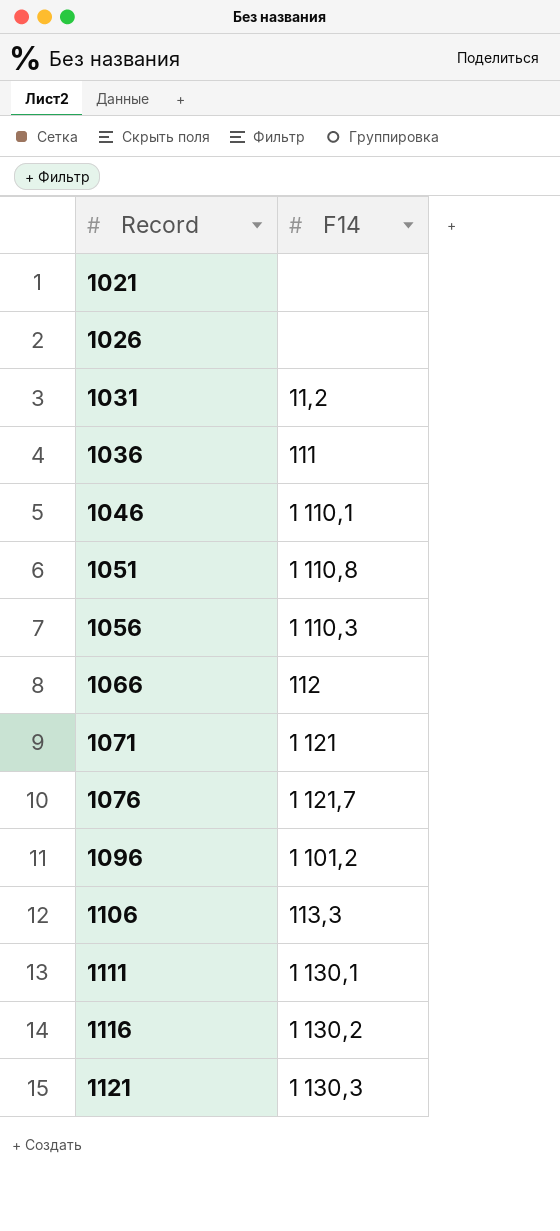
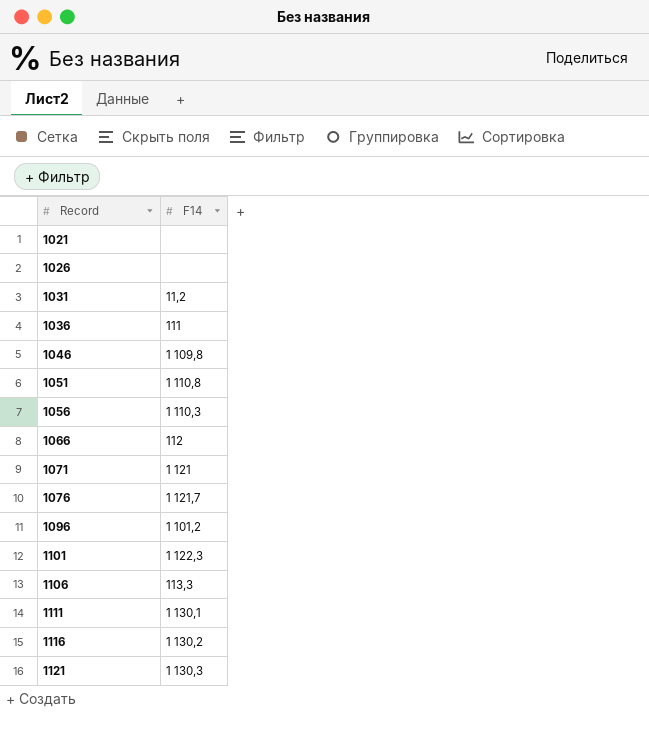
1046 | F14: 1 110,1 -> 1 109,8
row 1101: none -> 1 122,3

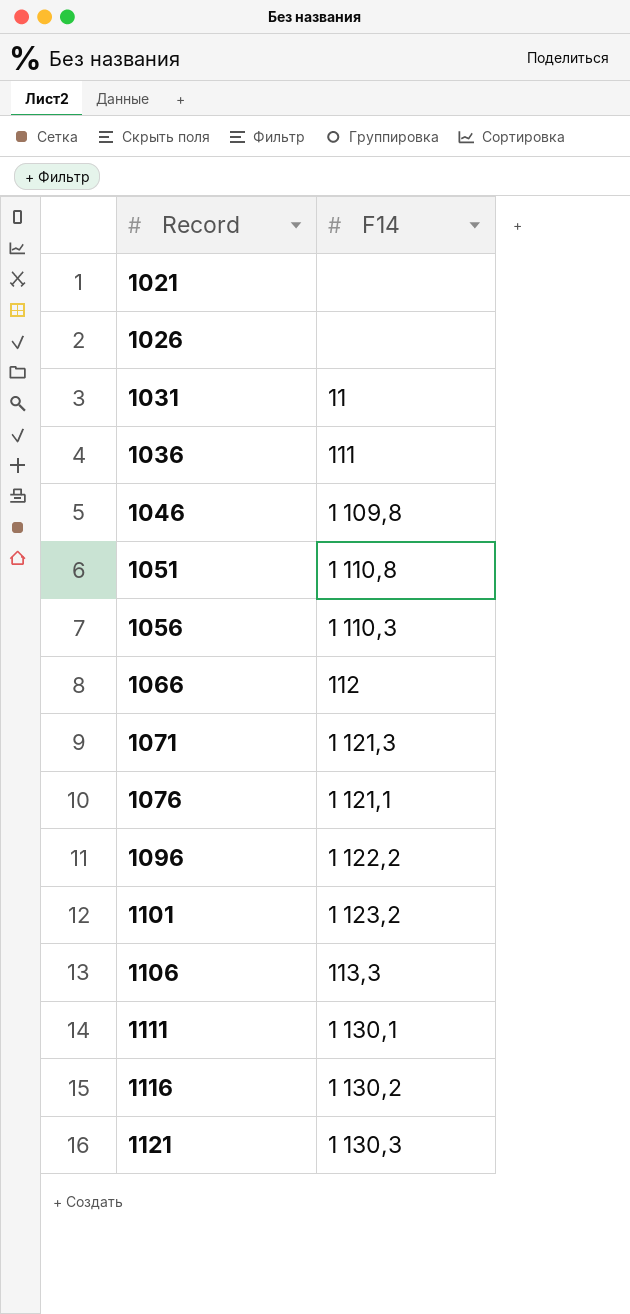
1031 | F14: 11,2 -> 11
1071 | F14: 1 121 -> 1 121,3
1076 | F14: 1 121,7 -> 1 121,1
1096 | F14: 1 101,2 -> 1 122,2
1101 | F14: 1 122,3 -> 1 123,2

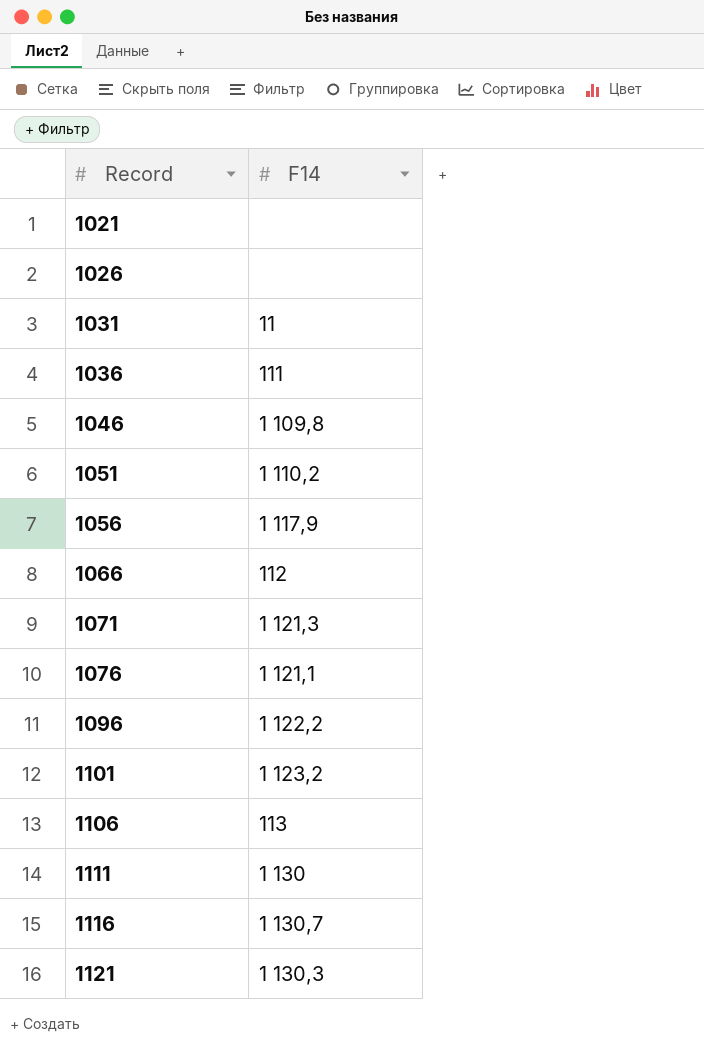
1051 | F14: 1 110,8 -> 1 110,2
1056 | F14: 1 110,3 -> 1 117,9
1106 | F14: 113,3 -> 113
1111 | F14: 1 130,1 -> 1 130
1116 | F14: 1 130,2 -> 1 130,7

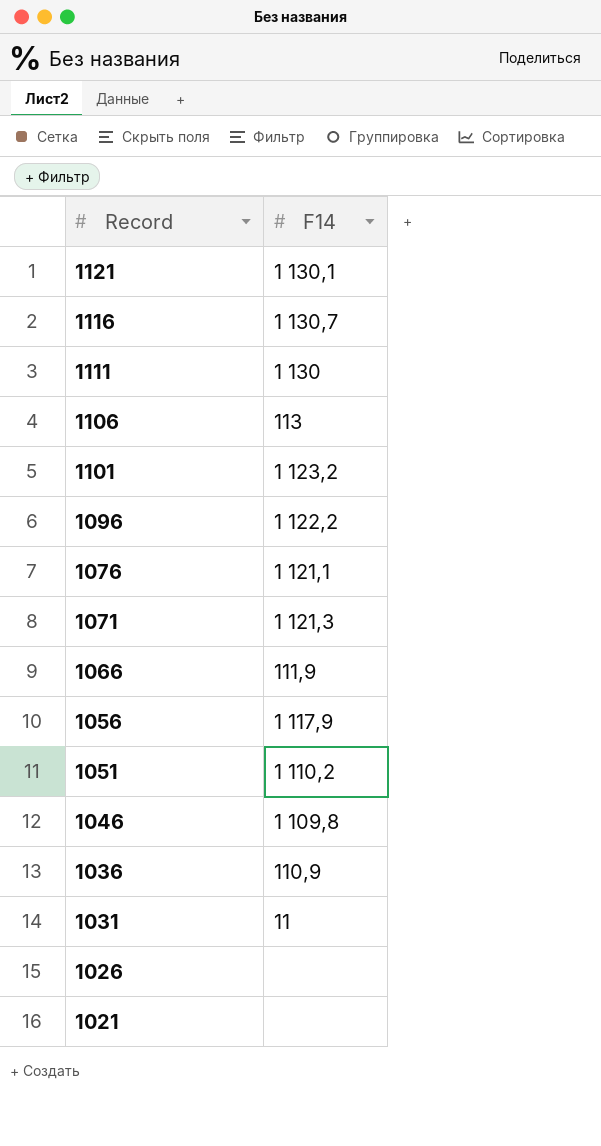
row order: Record ascending -> Record descending
1121 | F14: 1 130,3 -> 1 130,1
1066 | F14: 112 -> 111,9
1036 | F14: 111 -> 110,9

